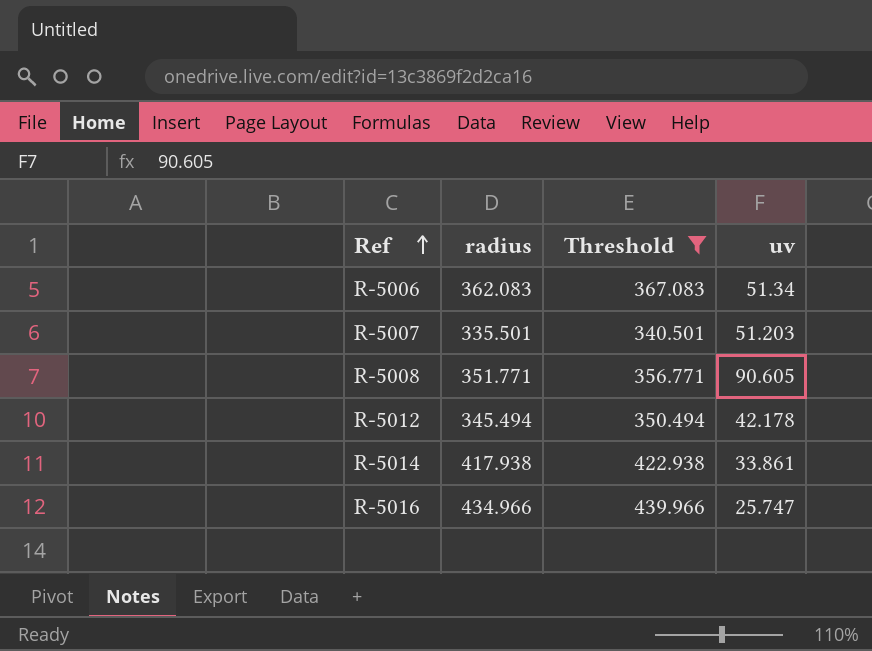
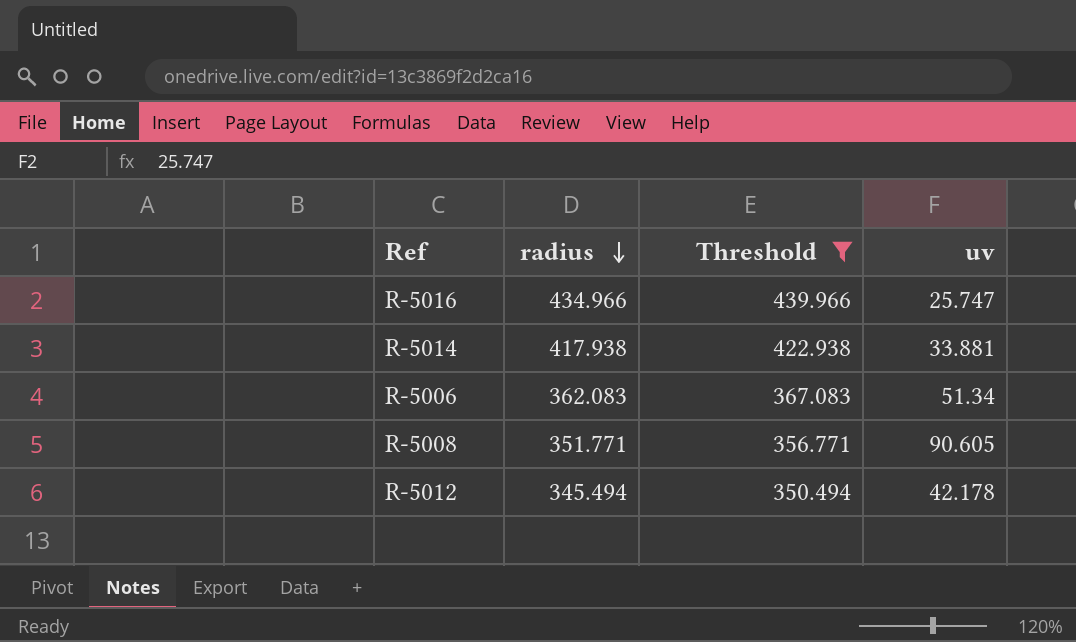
row order: Ref ascending -> radius descending
row R-5007: 335.501 | 340.501 | 51.203 -> none
R-5014 | uv: 33.861 -> 33.881

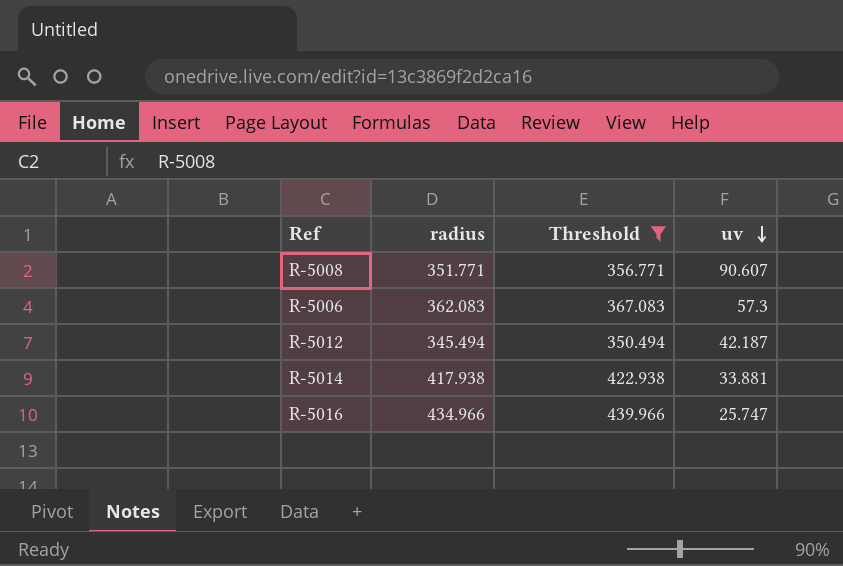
row order: radius descending -> uv descending
R-5008 | uv: 90.605 -> 90.607
R-5006 | uv: 51.34 -> 57.3
R-5012 | uv: 42.178 -> 42.187

